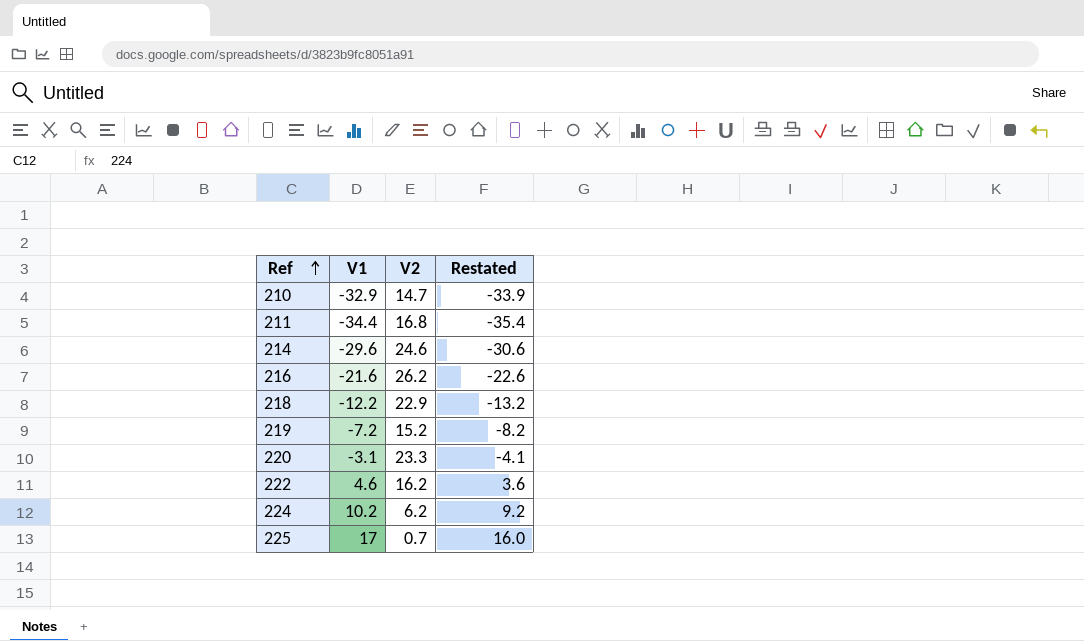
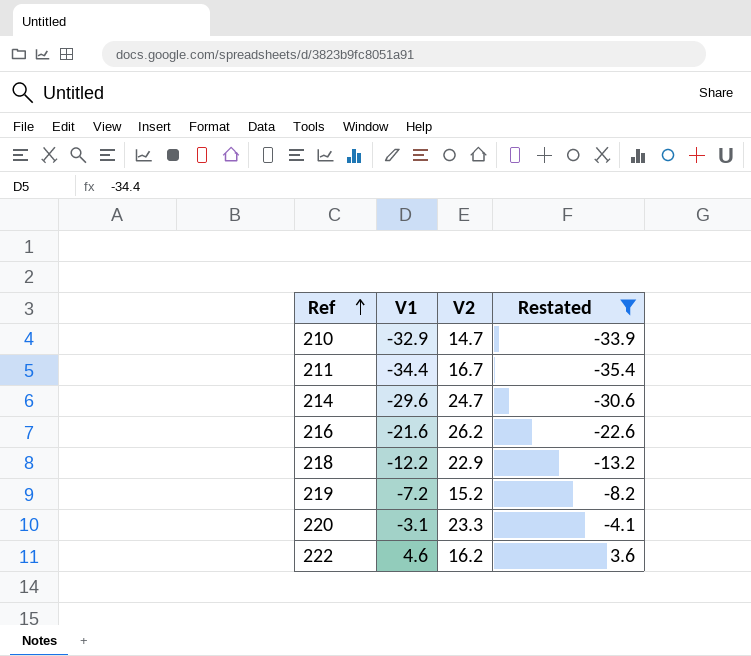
filter: none -> Restated <= 3.6
211 | V2: 16.8 -> 16.7
214 | V2: 24.6 -> 24.7

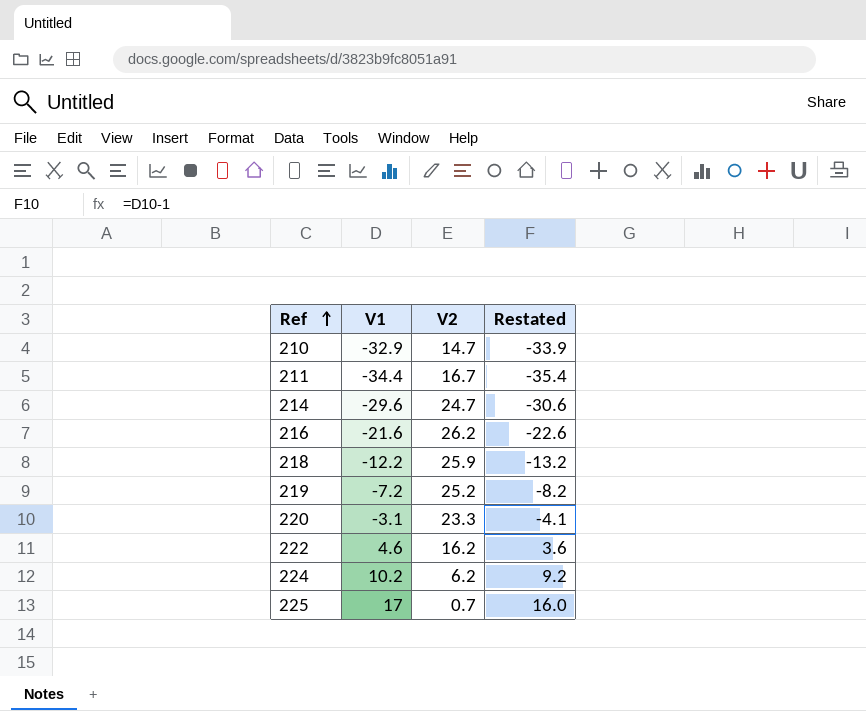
filter: Restated <= 3.6 -> none
218 | V2: 22.9 -> 25.9
219 | V2: 15.2 -> 25.2

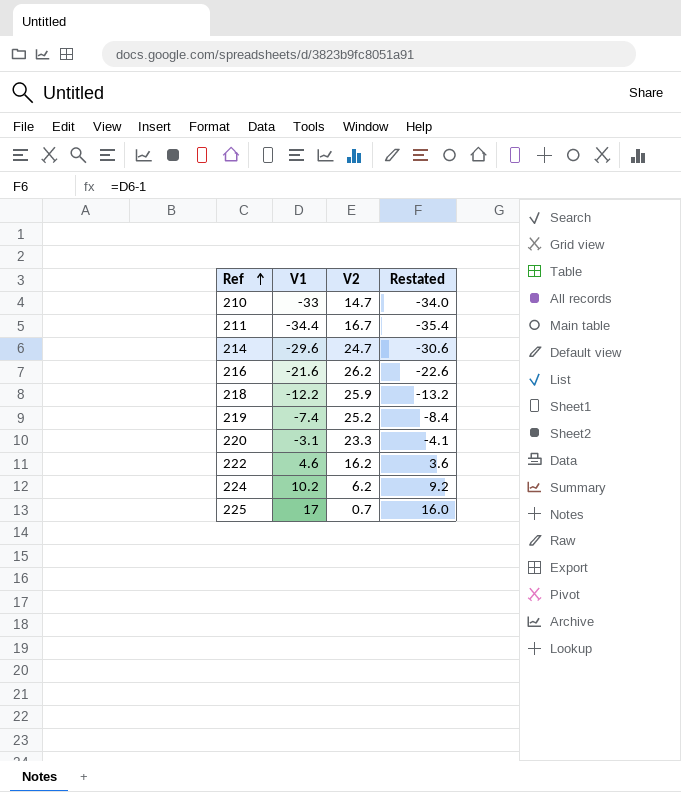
210 | V1: -32.9 -> -33
210 | Restated: -33.9 -> -34.0
219 | V1: -7.2 -> -7.4
219 | Restated: -8.2 -> -8.4

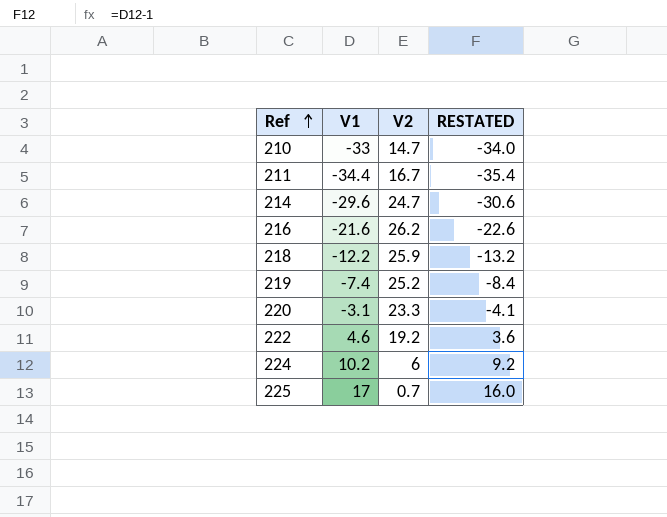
column name: Restated -> RESTATED
222 | V2: 16.2 -> 19.2
224 | V2: 6.2 -> 6

